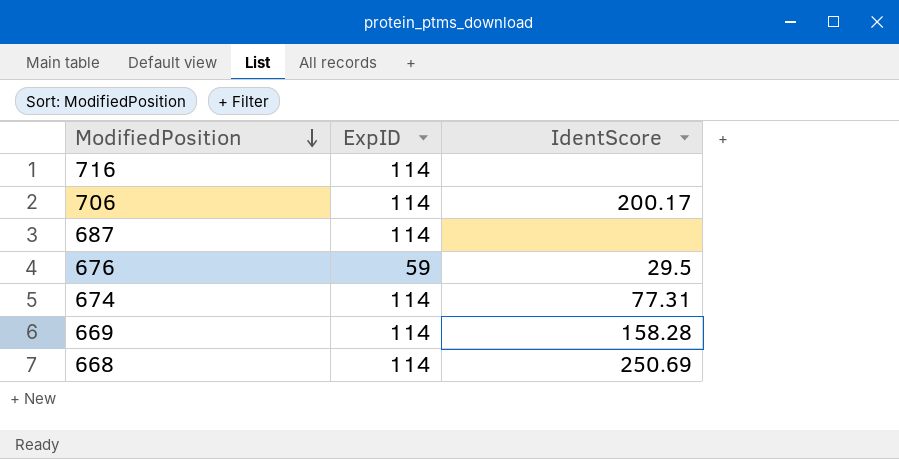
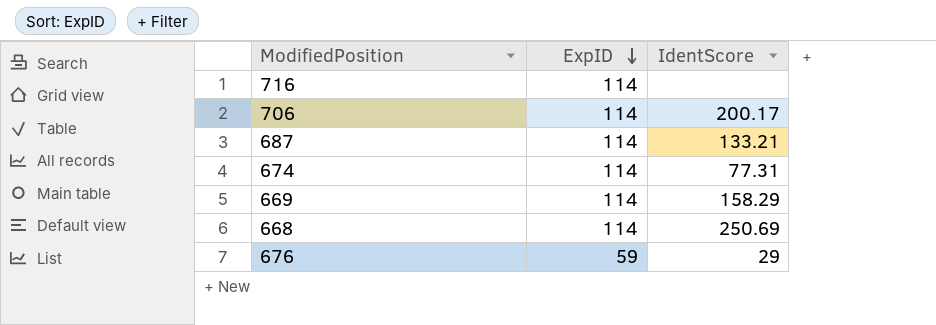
row order: ModifiedPosition descending -> ExpID descending
687 | IdentScore: none -> 133.21
669 | IdentScore: 158.28 -> 158.29
676 | IdentScore: 29.5 -> 29

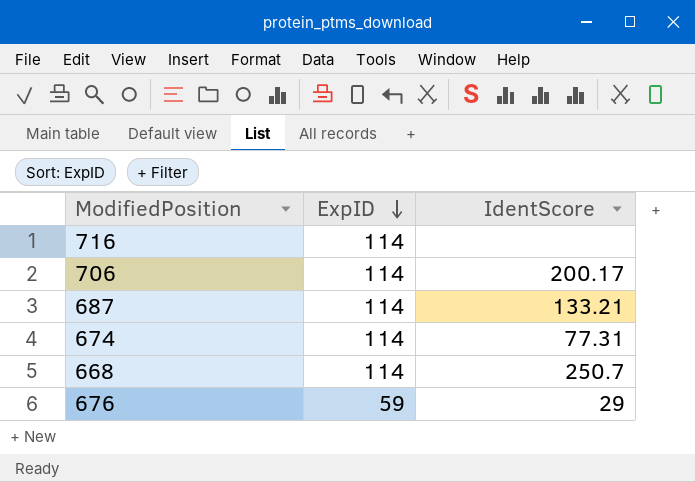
row 669: 114 | 158.29 -> none
668 | IdentScore: 250.69 -> 250.7

